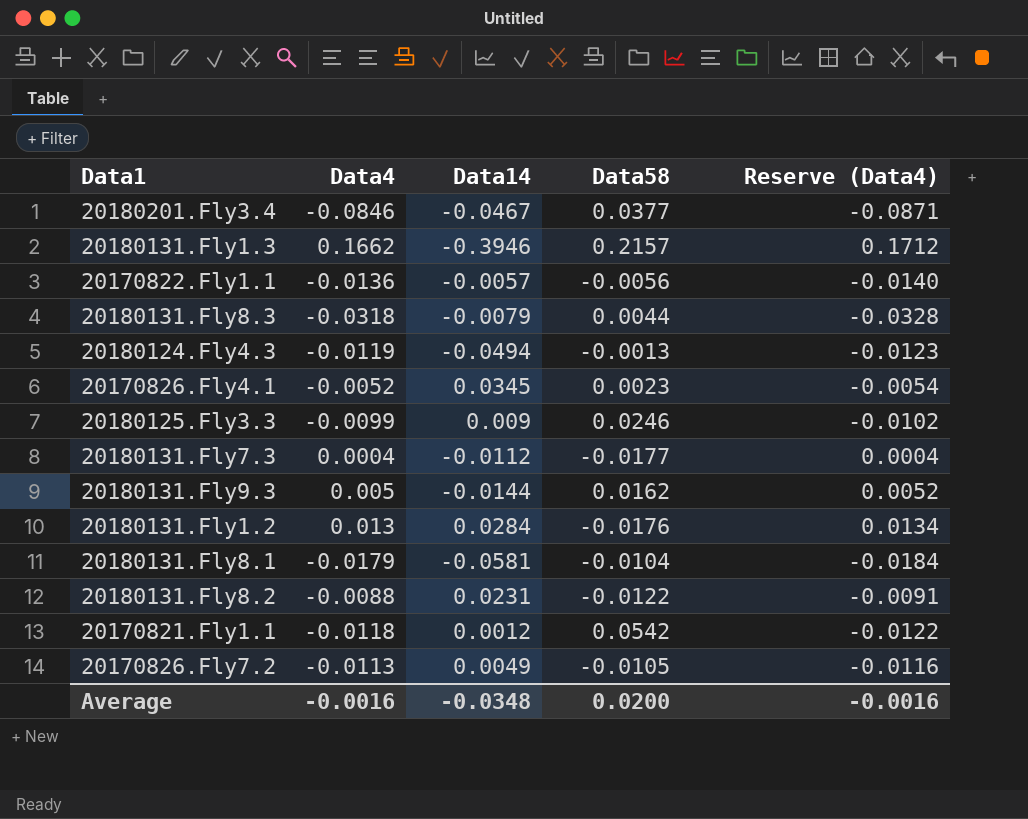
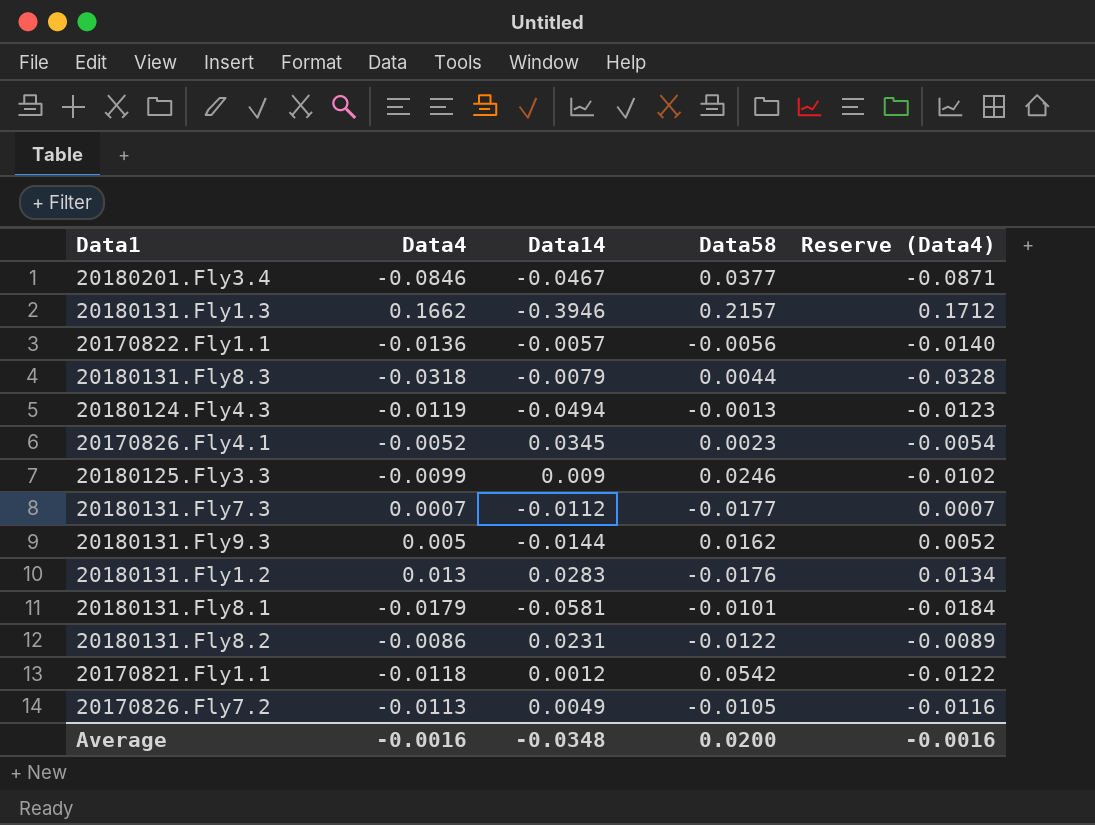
20180131.Fly7.3 | Data4: 0.0004 -> 0.0007
20180131.Fly7.3 | Reserve (Data4): 0.0004 -> 0.0007
20180131.Fly1.2 | Data14: 0.0284 -> 0.0283
20180131.Fly8.1 | Data58: -0.0104 -> -0.0101
20180131.Fly8.2 | Data4: -0.0088 -> -0.0086
20180131.Fly8.2 | Reserve (Data4): -0.0091 -> -0.0089

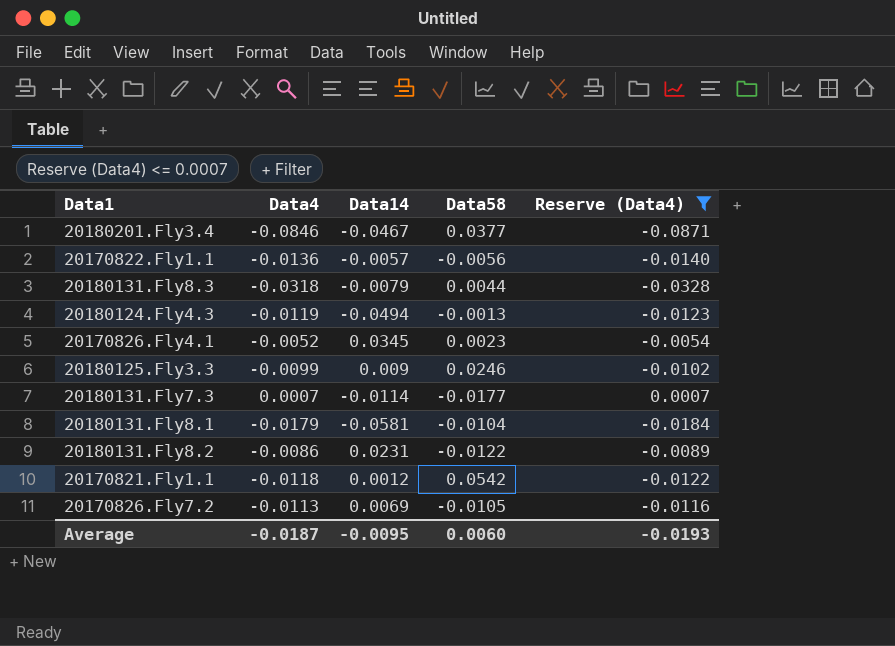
filter: none -> Reserve (Data4) <= 0.0007
20180131.Fly7.3 | Data14: -0.0112 -> -0.0114
20180131.Fly8.1 | Data58: -0.0101 -> -0.0104
20170826.Fly7.2 | Data14: 0.0049 -> 0.0069
Average | Data4: -0.0016 -> -0.0187
Average | Data14: -0.0348 -> -0.0095
Average | Data58: 0.0200 -> 0.0060
Average | Reserve (Data4): -0.0016 -> -0.0193

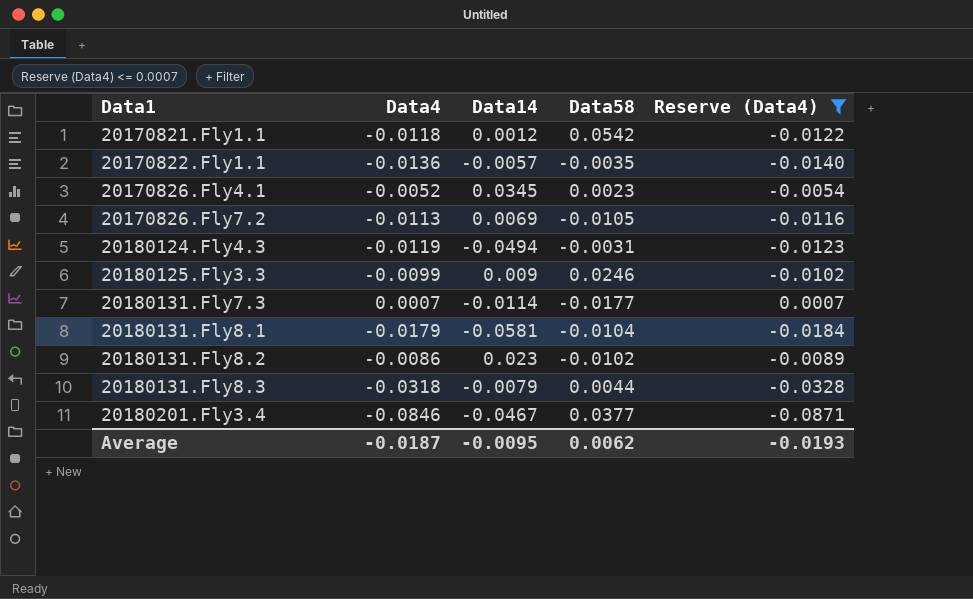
row order: none -> Data1 ascending
20170822.Fly1.1 | Data58: -0.0056 -> -0.0035
20180124.Fly4.3 | Data58: -0.0013 -> -0.0031
20180131.Fly8.2 | Data14: 0.0231 -> 0.023
20180131.Fly8.2 | Data58: -0.0122 -> -0.0102
Average | Data58: 0.0060 -> 0.0062

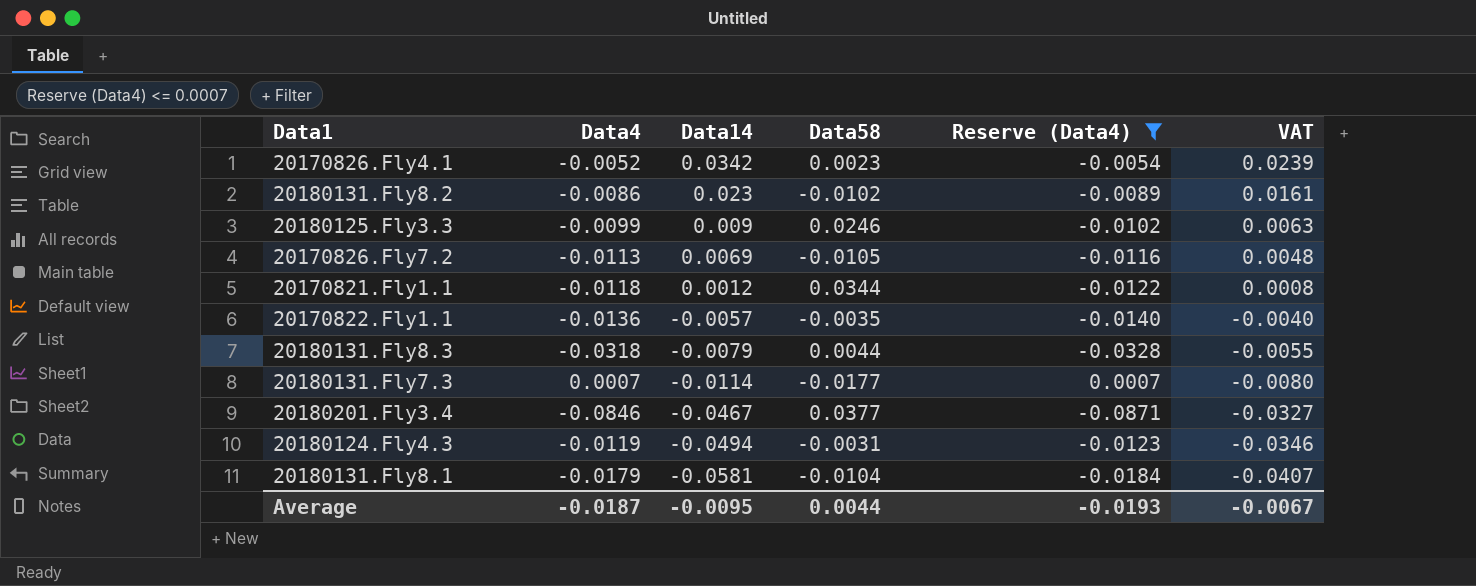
row order: Data1 ascending -> Data14 descending
column VAT | formula: none -> [Data14] * 0.7
20170826.Fly4.1 | Data14: 0.0345 -> 0.0342
20170821.Fly1.1 | Data58: 0.0542 -> 0.0344
Average | Data58: 0.0062 -> 0.0044

